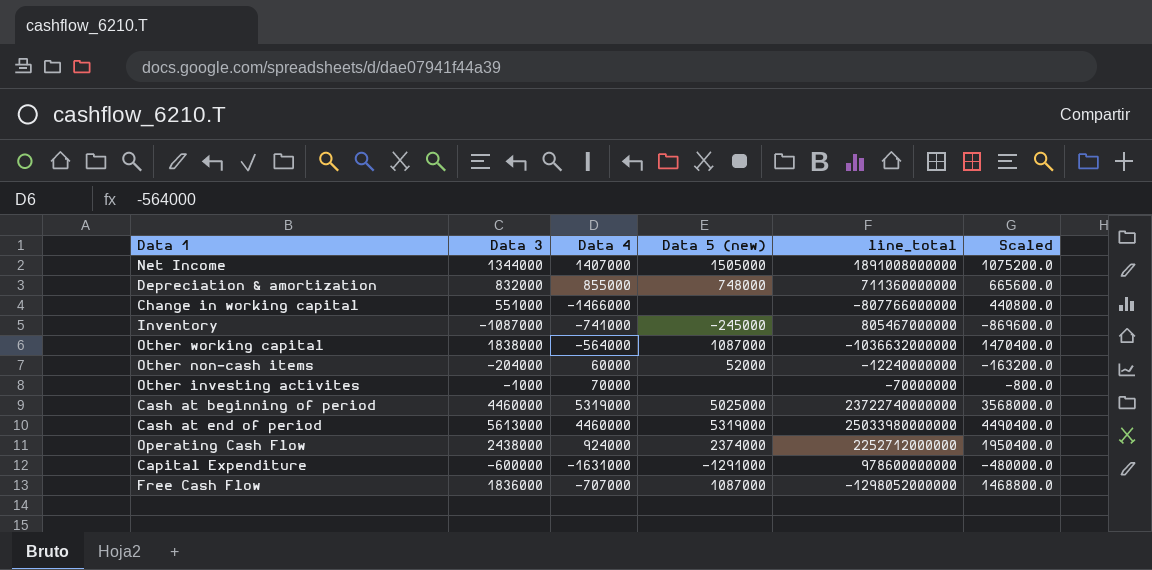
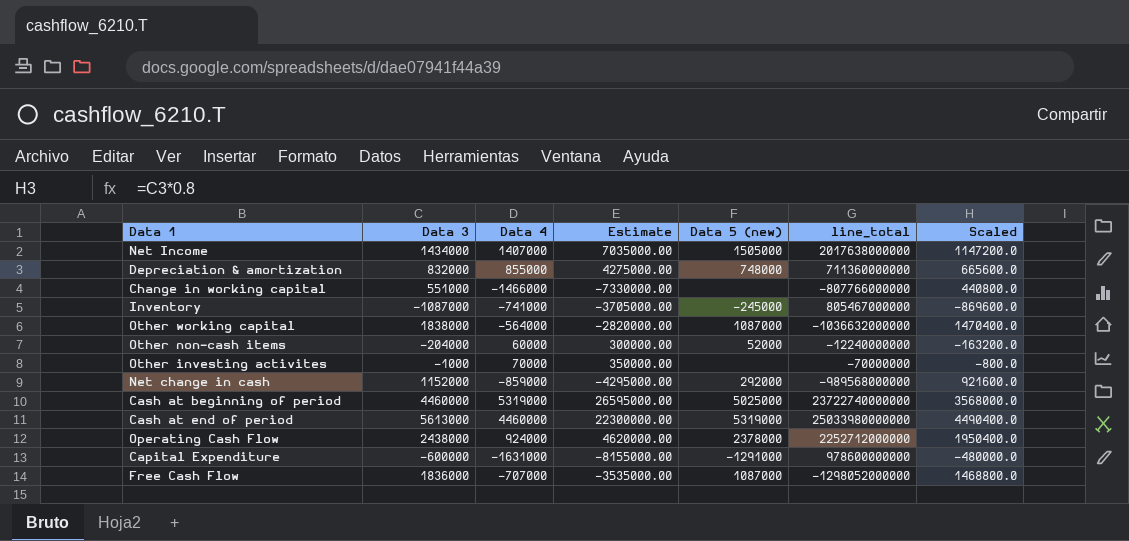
column Estimate | formula: none -> [Data 4] * 5
Net Income | Data 3: 1344000 -> 1434000
Net Income | line_total: 1891008000000 -> 2017638000000
Net Income | Scaled: 1075200.0 -> 1147200.0
row Net change in cash: none -> 1152000 | -859000 | -4295000.00 | 292000 | -989568000000 | 921600.0
Operating Cash Flow | Data 5 (new): 2374000 -> 2378000

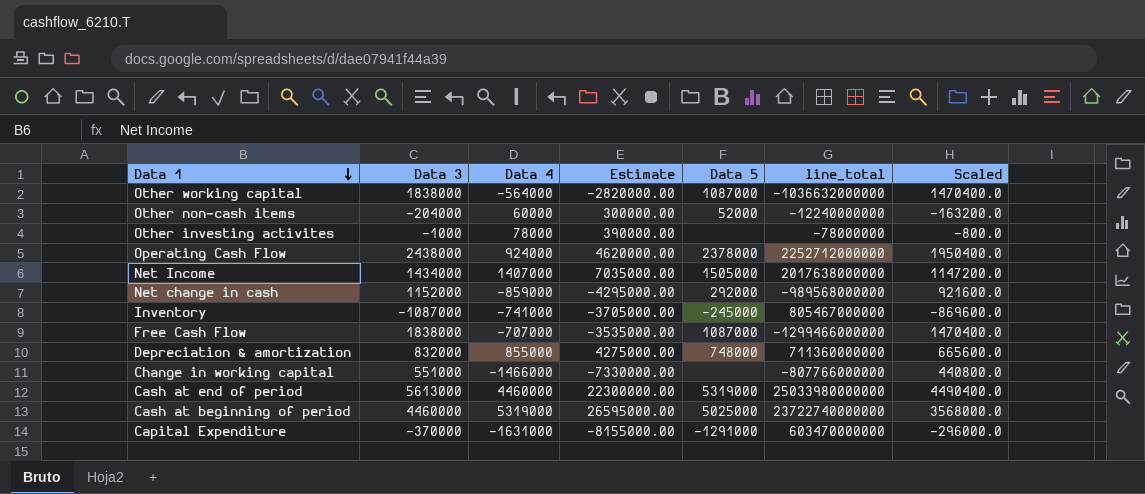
row order: none -> Data 1 descending
column name: Data 5 (new) -> Data 5
Other investing activites | Data 4: 70000 -> 78000
Other investing activites | Estimate: 350000.00 -> 390000.00
Other investing activites | line_total: -70000000 -> -78000000
Free Cash Flow | Data 3: 1836000 -> 1838000
Free Cash Flow | line_total: -1298052000000 -> -1299466000000
Free Cash Flow | Scaled: 1468800.0 -> 1470400.0
Capital Expenditure | Data 3: -600000 -> -370000
Capital Expenditure | line_total: 978600000000 -> 603470000000
Capital Expenditure | Scaled: -480000.0 -> -296000.0

